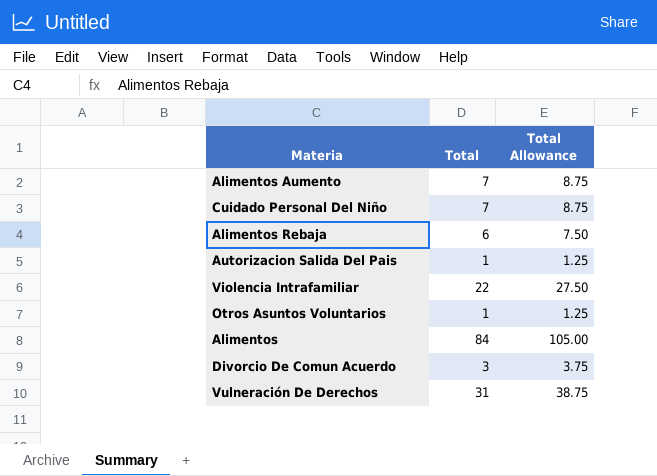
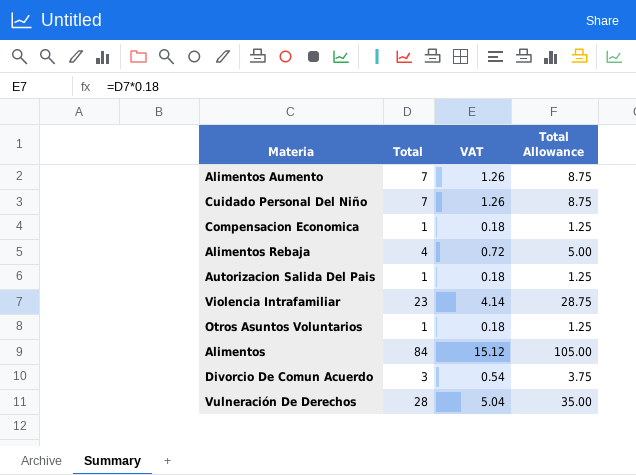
column VAT | formula: none -> [Total] * 0.18
row Compensacion Economica: none -> 1 | 0.18 | 1.25
Alimentos Rebaja | Total: 6 -> 4
Alimentos Rebaja | Total Allowance: 7.50 -> 5.00
Violencia Intrafamiliar | Total: 22 -> 23
Violencia Intrafamiliar | Total Allowance: 27.50 -> 28.75
Vulneración De Derechos | Total: 31 -> 28
Vulneración De Derechos | Total Allowance: 38.75 -> 35.00

